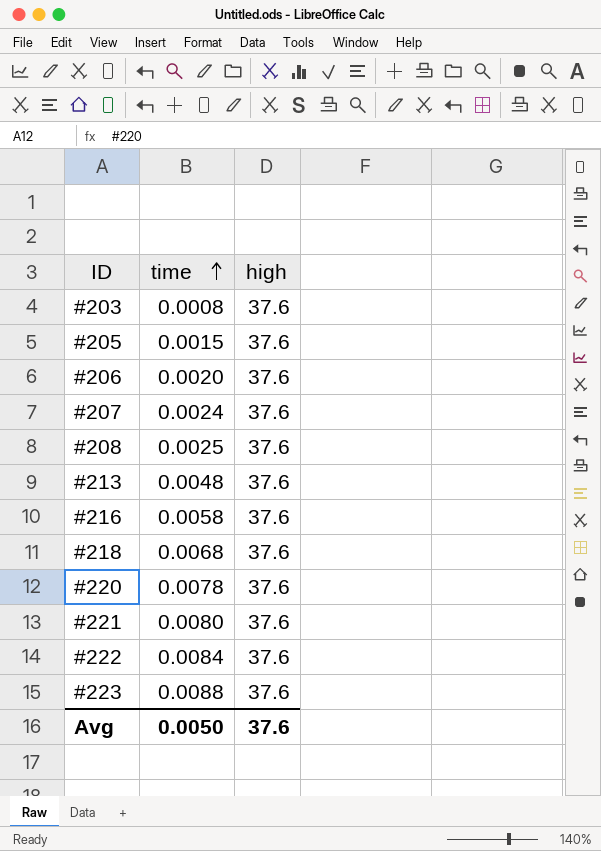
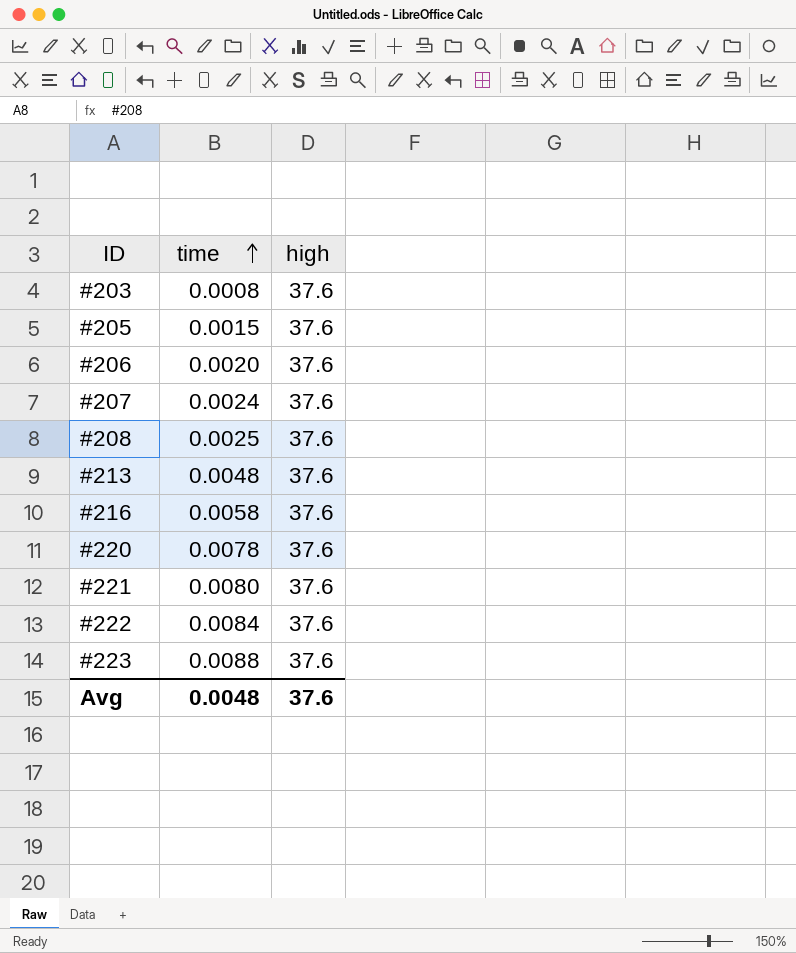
row #218: 0.0068 | 37.6 -> none
Avg | time: 0.0050 -> 0.0048

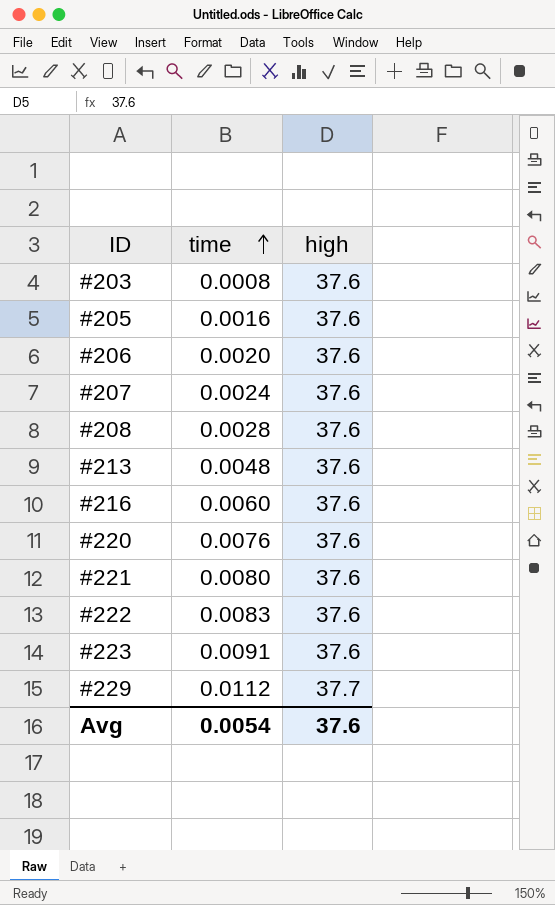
#205 | time: 0.0015 -> 0.0016
#208 | time: 0.0025 -> 0.0028
#216 | time: 0.0058 -> 0.0060
#220 | time: 0.0078 -> 0.0076
#222 | time: 0.0084 -> 0.0083
#223 | time: 0.0088 -> 0.0091
row #229: none -> 0.0112 | 37.7
Avg | time: 0.0048 -> 0.0054

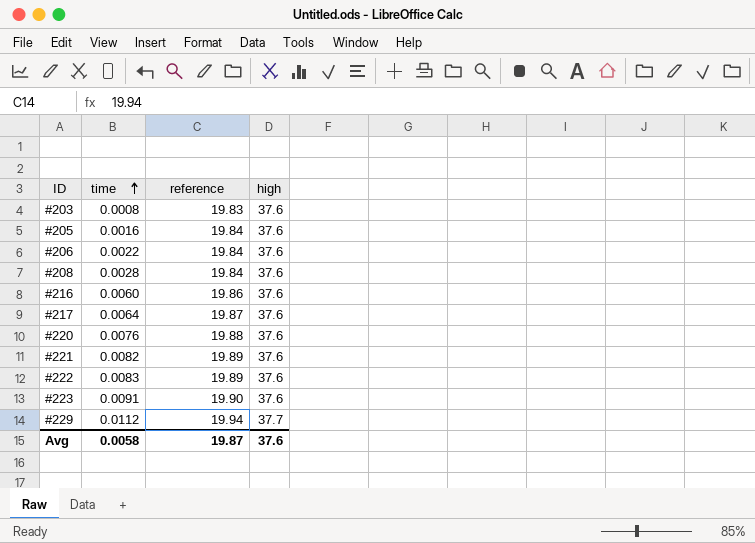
column reference | position: none -> 3
row #207: 0.0024 | 37.6 -> none
row #213: 0.0048 | 37.6 -> none
#206 | time: 0.0020 -> 0.0022
row #217: none -> 0.0064 | 19.87 | 37.6
#221 | time: 0.0080 -> 0.0082
Avg | time: 0.0054 -> 0.0058

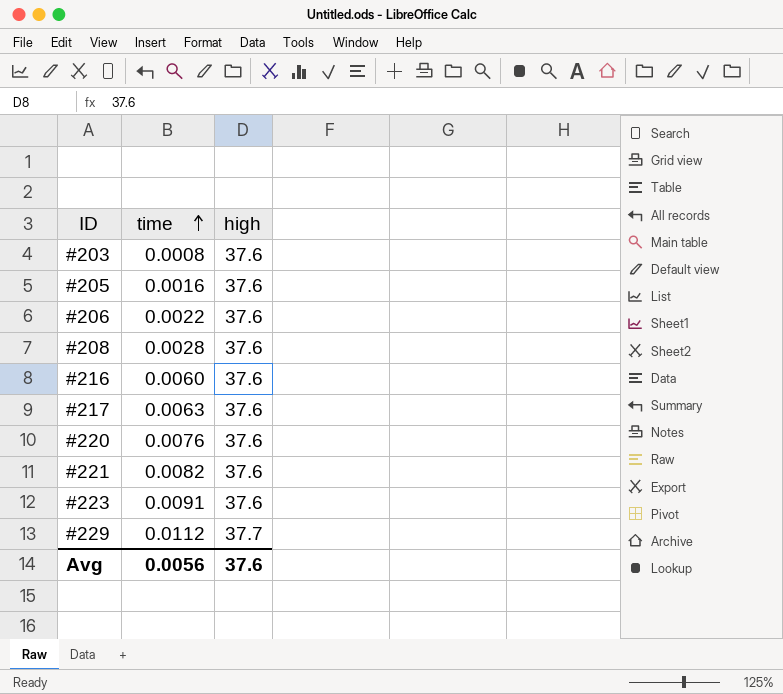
column reference | position: 3 -> none
row #222: 0.0083 | 19.89 | 37.6 -> none
#217 | time: 0.0064 -> 0.0063
Avg | time: 0.0058 -> 0.0056

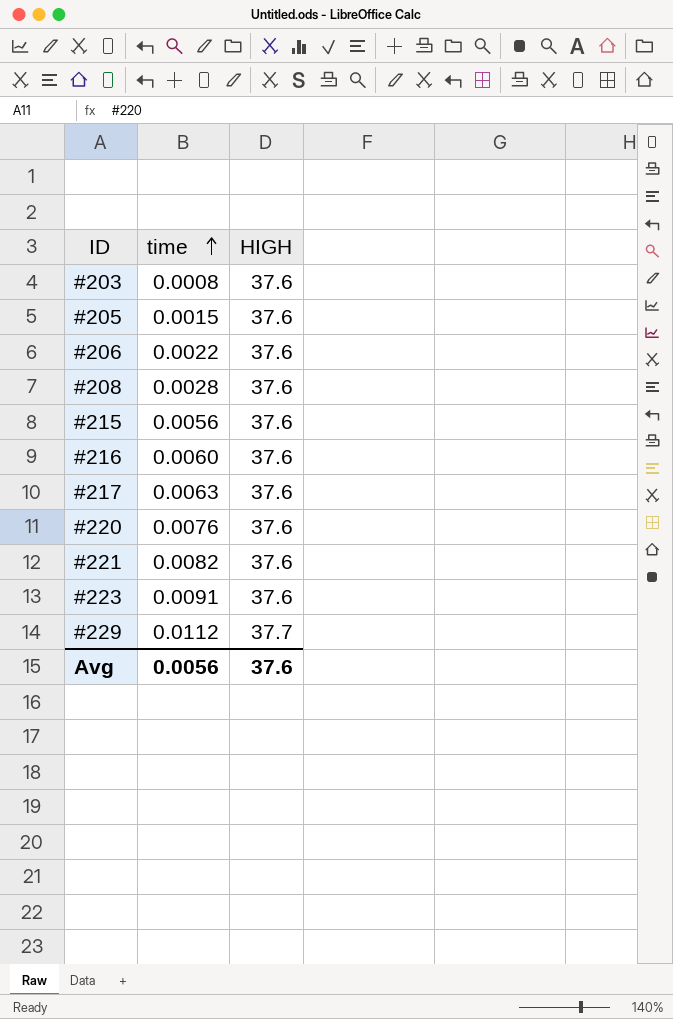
column name: high -> HIGH
#205 | time: 0.0016 -> 0.0015
row #215: none -> 0.0056 | 37.6

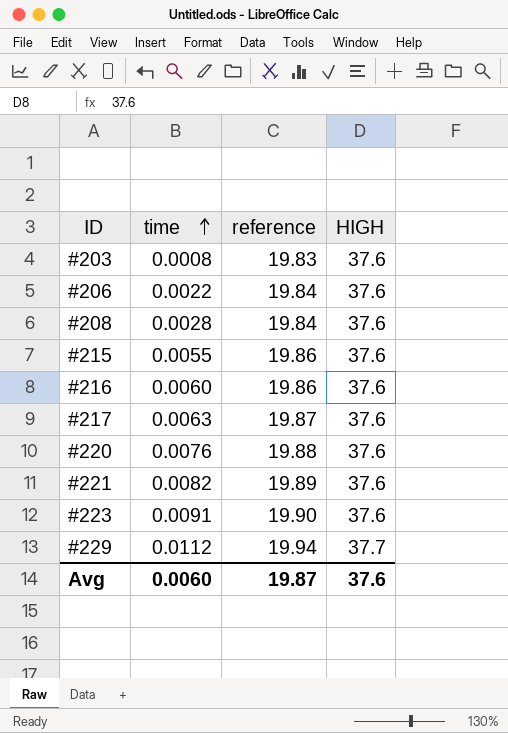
column reference | position: none -> 3
row #205: 0.0015 | 37.6 -> none
#215 | time: 0.0056 -> 0.0055
Avg | time: 0.0056 -> 0.0060

